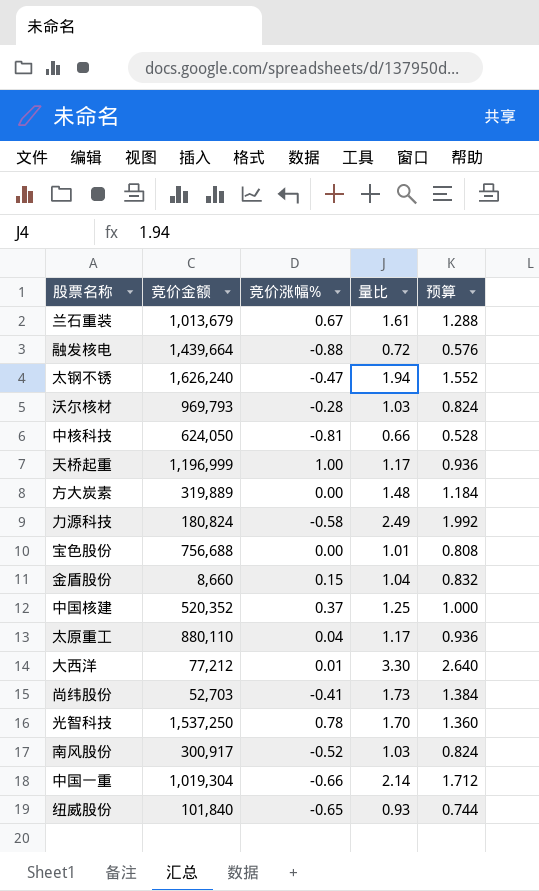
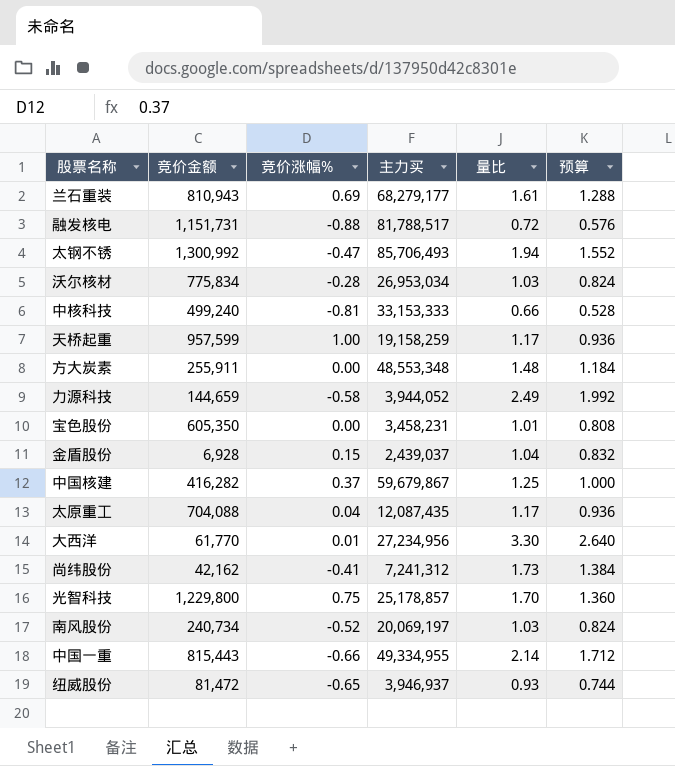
column 主力买 | position: none -> 4
兰石重装 | 竞价金额: 1,013,679 -> 810,943
兰石重装 | 竞价涨幅%: 0.67 -> 0.69
融发核电 | 竞价金额: 1,439,664 -> 1,151,731
太钢不锈 | 竞价金额: 1,626,240 -> 1,300,992
沃尔核材 | 竞价金额: 969,793 -> 775,834
中核科技 | 竞价金额: 624,050 -> 499,240
天桥起重 | 竞价金额: 1,196,999 -> 957,599
方大炭素 | 竞价金额: 319,889 -> 255,911
力源科技 | 竞价金额: 180,824 -> 144,659
宝色股份 | 竞价金额: 756,688 -> 605,350
金盾股份 | 竞价金额: 8,660 -> 6,928
中国核建 | 竞价金额: 520,352 -> 416,282
太原重工 | 竞价金额: 880,110 -> 704,088
大西洋 | 竞价金额: 77,212 -> 61,770
尚纬股份 | 竞价金额: 52,703 -> 42,162
光智科技 | 竞价金额: 1,537,250 -> 1,229,800
光智科技 | 竞价涨幅%: 0.78 -> 0.75
南风股份 | 竞价金额: 300,917 -> 240,734
中国一重 | 竞价金额: 1,019,304 -> 815,443
纽威股份 | 竞价金额: 101,840 -> 81,472

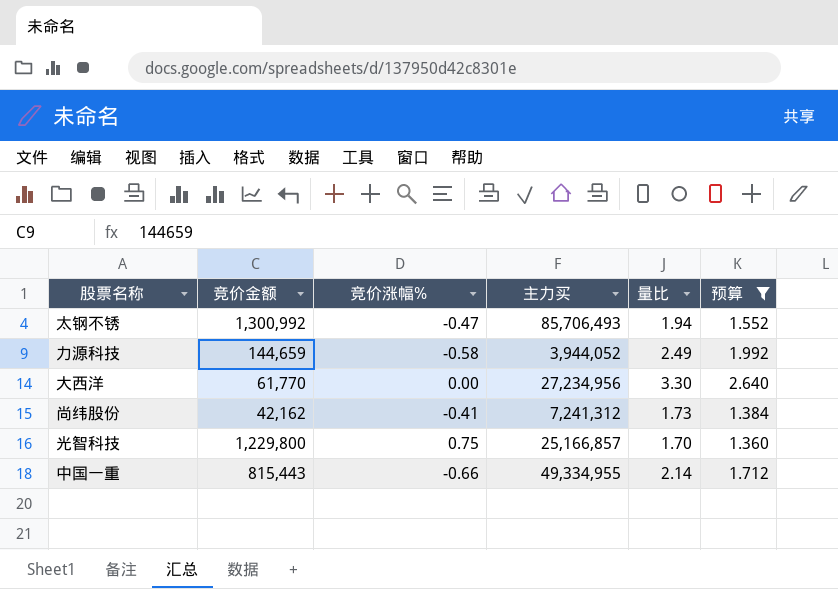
filter: none -> 预算 >= 1.360
大西洋 | 竞价涨幅%: 0.01 -> 0.00
光智科技 | 主力买: 25,178,857 -> 25,166,857

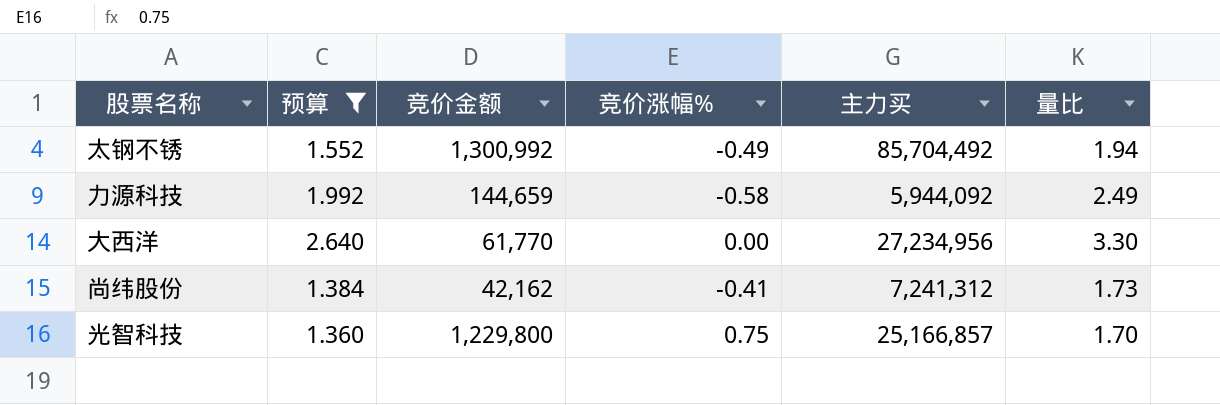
column 预算 | position: 6 -> 2
row 中国一重: 815,443 | -0.66 | 49,334,955 | 2.14 | 1.712 -> none
太钢不锈 | 竞价涨幅%: -0.47 -> -0.49
太钢不锈 | 主力买: 85,706,493 -> 85,704,492
力源科技 | 主力买: 3,944,052 -> 5,944,092

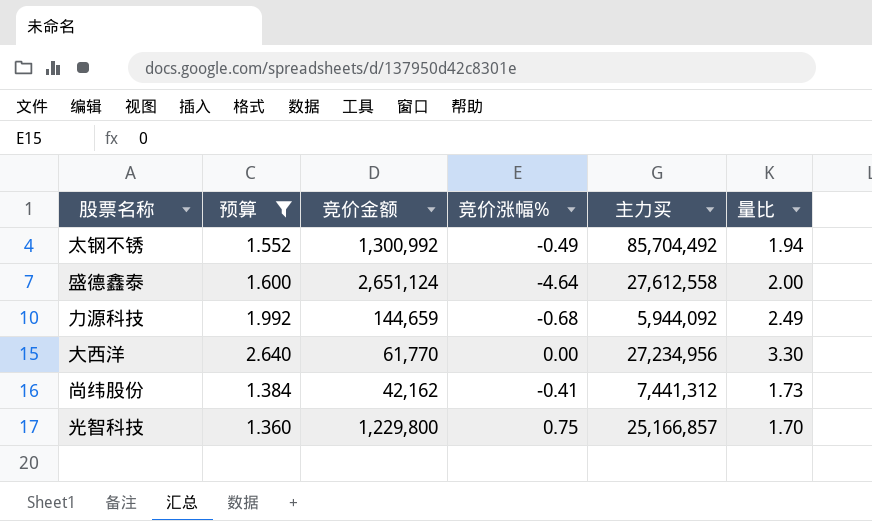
row 盛德鑫泰: none -> 1.600 | 2,651,124 | -4.64 | 27,612,558 | 2.00
力源科技 | 竞价涨幅%: -0.58 -> -0.68
尚纬股份 | 主力买: 7,241,312 -> 7,441,312

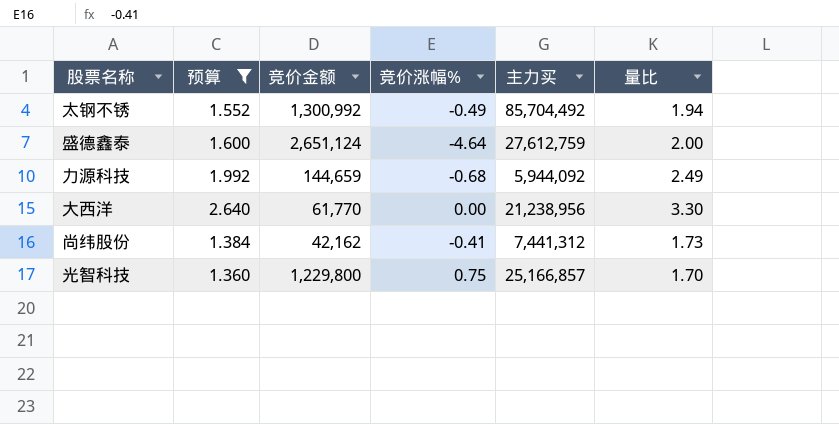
盛德鑫泰 | 主力买: 27,612,558 -> 27,612,759
大西洋 | 主力买: 27,234,956 -> 21,238,956

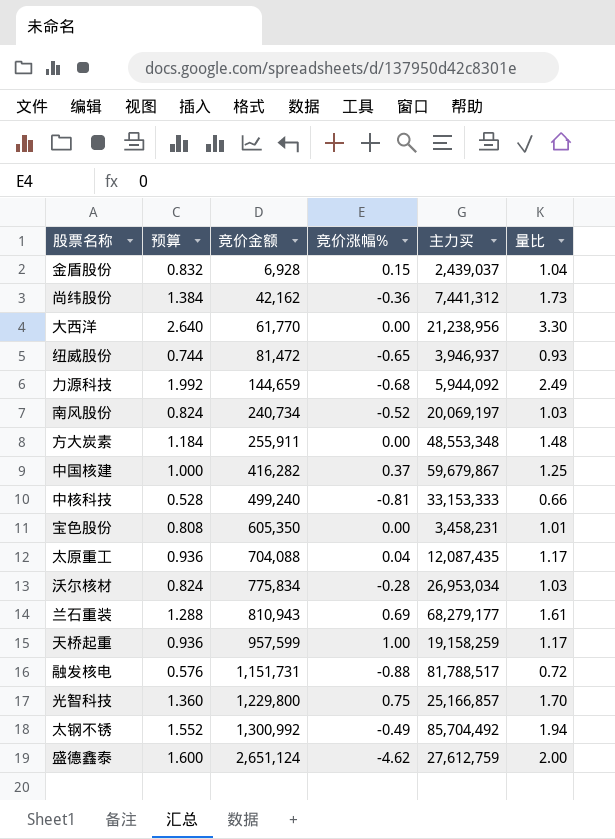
filter: 预算 >= 1.360 -> none
row order: none -> 竞价金额 ascending
尚纬股份 | 竞价涨幅%: -0.41 -> -0.36
盛德鑫泰 | 竞价涨幅%: -4.64 -> -4.62

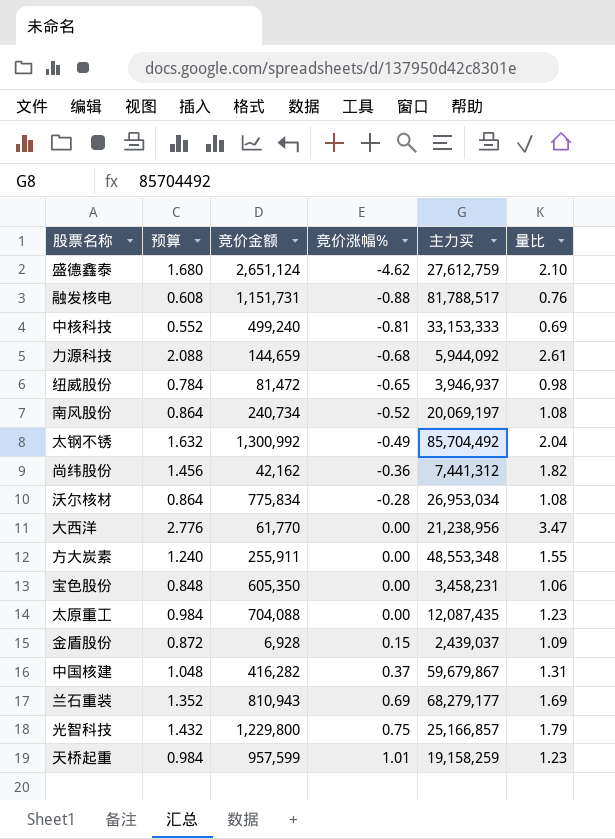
row order: 竞价金额 ascending -> 竞价涨幅% ascending
盛德鑫泰 | 预算: 1.600 -> 1.680
盛德鑫泰 | 量比: 2.00 -> 2.10
融发核电 | 预算: 0.576 -> 0.608
融发核电 | 量比: 0.72 -> 0.76
中核科技 | 预算: 0.528 -> 0.552
中核科技 | 量比: 0.66 -> 0.69
力源科技 | 预算: 1.992 -> 2.088
力源科技 | 量比: 2.49 -> 2.61
纽威股份 | 预算: 0.744 -> 0.784
纽威股份 | 量比: 0.93 -> 0.98
南风股份 | 预算: 0.824 -> 0.864
南风股份 | 量比: 1.03 -> 1.08
太钢不锈 | 预算: 1.552 -> 1.632
太钢不锈 | 量比: 1.94 -> 2.04
尚纬股份 | 预算: 1.384 -> 1.456
尚纬股份 | 量比: 1.73 -> 1.82
沃尔核材 | 预算: 0.824 -> 0.864
沃尔核材 | 量比: 1.03 -> 1.08
大西洋 | 预算: 2.640 -> 2.776
大西洋 | 量比: 3.30 -> 3.47
方大炭素 | 预算: 1.184 -> 1.240
方大炭素 | 量比: 1.48 -> 1.55
宝色股份 | 预算: 0.808 -> 0.848
宝色股份 | 量比: 1.01 -> 1.06
太原重工 | 预算: 0.936 -> 0.984
太原重工 | 竞价涨幅%: 0.04 -> 0.00
太原重工 | 量比: 1.17 -> 1.23
金盾股份 | 预算: 0.832 -> 0.872
金盾股份 | 量比: 1.04 -> 1.09
中国核建 | 预算: 1.000 -> 1.048
中国核建 | 量比: 1.25 -> 1.31
兰石重装 | 预算: 1.288 -> 1.352
兰石重装 | 量比: 1.61 -> 1.69
光智科技 | 预算: 1.360 -> 1.432
光智科技 | 量比: 1.70 -> 1.79
天桥起重 | 预算: 0.936 -> 0.984
天桥起重 | 竞价涨幅%: 1.00 -> 1.01
天桥起重 | 量比: 1.17 -> 1.23

